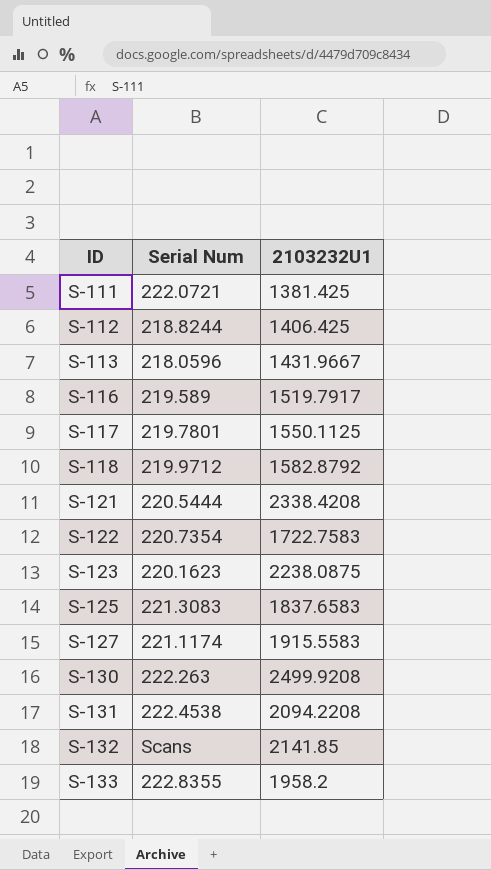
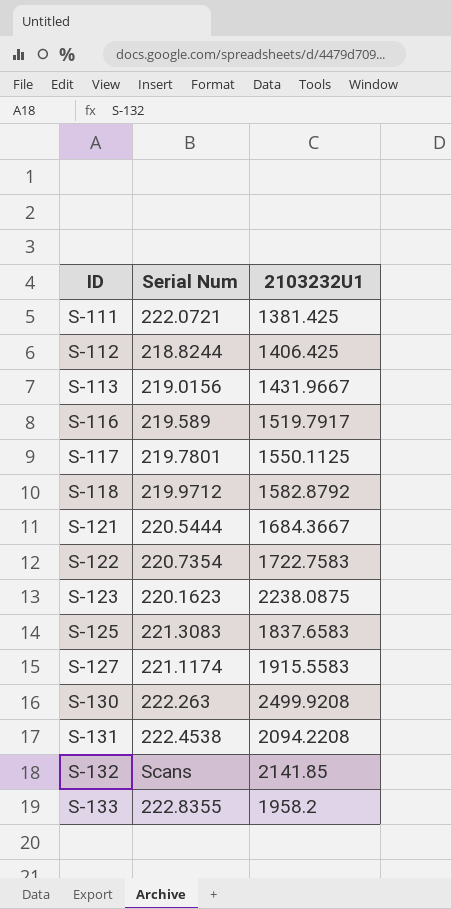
S-113 | Serial Num: 218.0596 -> 219.0156
S-121 | 2103232U1: 2338.4208 -> 1684.3667

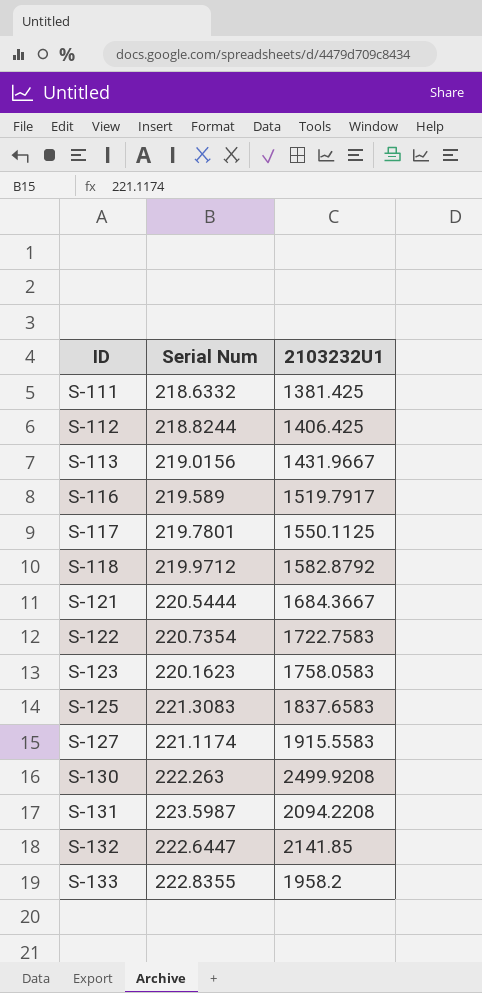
S-111 | Serial Num: 222.0721 -> 218.6332
S-123 | 2103232U1: 2238.0875 -> 1758.0583
S-131 | Serial Num: 222.4538 -> 223.5987
S-132 | Serial Num: Scans -> 222.6447

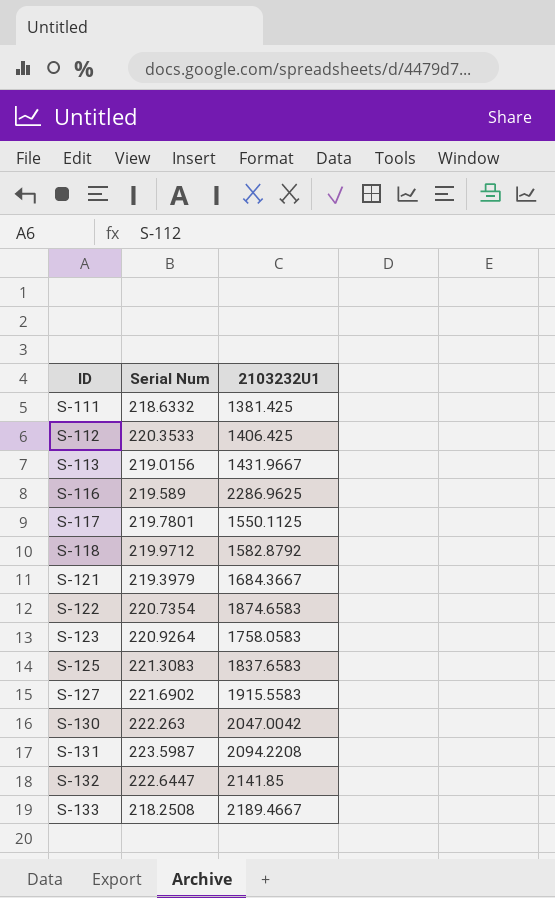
S-112 | Serial Num: 218.8244 -> 220.3533
S-116 | 2103232U1: 1519.7917 -> 2286.9625
S-121 | Serial Num: 220.5444 -> 219.3979
S-122 | 2103232U1: 1722.7583 -> 1874.6583
S-123 | Serial Num: 220.1623 -> 220.9264
S-127 | Serial Num: 221.1174 -> 221.6902
S-130 | 2103232U1: 2499.9208 -> 2047.0042
S-133 | Serial Num: 222.8355 -> 218.2508
S-133 | 2103232U1: 1958.2 -> 2189.4667

